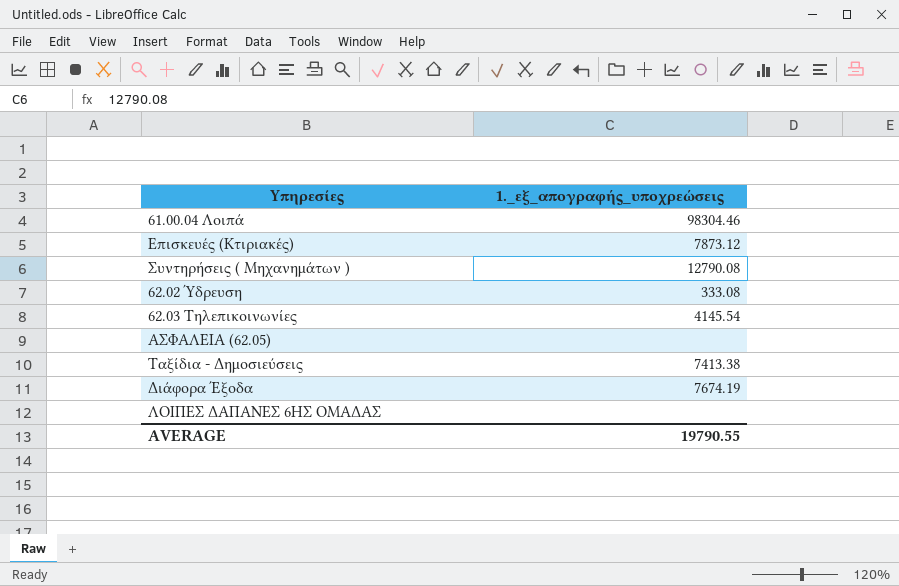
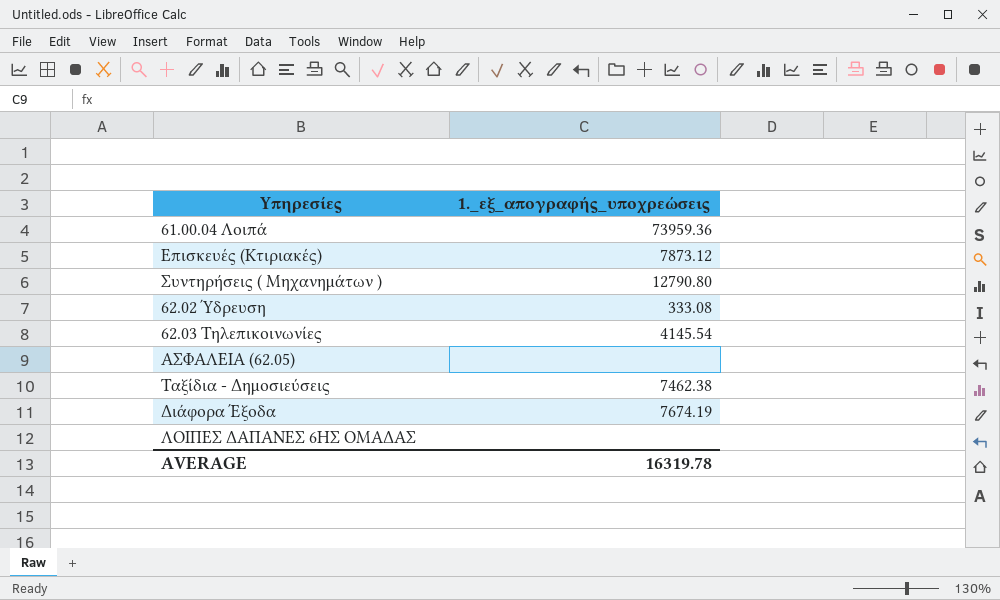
61.00.04 Λοιπά | 1._εξ_απογραφής_υποχρεώσεις: 98304.46 -> 73959.36
Συντηρήσεις ( Μηχανημάτων ) | 1._εξ_απογραφής_υποχρεώσεις: 12790.08 -> 12790.80
Ταξίδια - Δημοσιεύσεις | 1._εξ_απογραφής_υποχρεώσεις: 7413.38 -> 7462.38
AVERAGE | 1._εξ_απογραφής_υποχρεώσεις: 19790.55 -> 16319.78

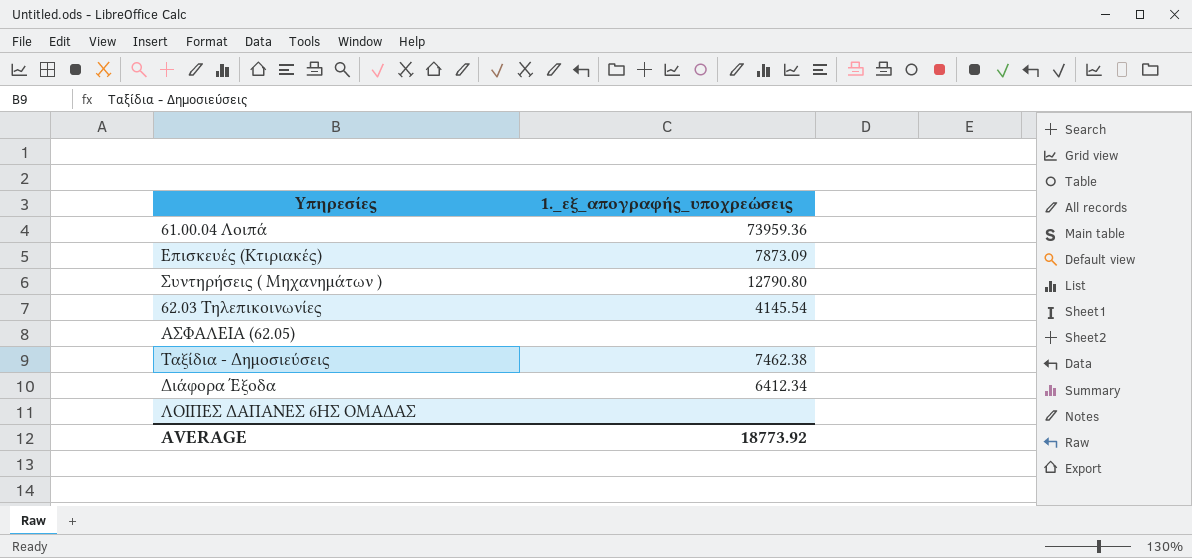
row 62.02 Ύδρευση: 333.08 -> none
Επισκευές (Κτιριακές) | 1._εξ_απογραφής_υποχρεώσεις: 7873.12 -> 7873.09
Διάφορα Έξοδα | 1._εξ_απογραφής_υποχρεώσεις: 7674.19 -> 6412.34
AVERAGE | 1._εξ_απογραφής_υποχρεώσεις: 16319.78 -> 18773.92

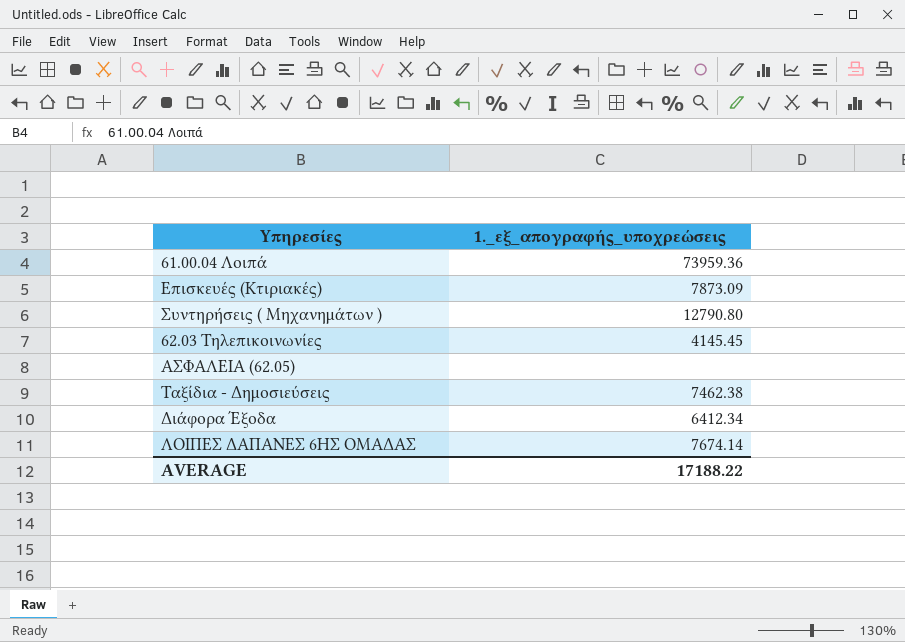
62.03 Τηλεπικοινωνίες | 1._εξ_απογραφής_υποχρεώσεις: 4145.54 -> 4145.45
ΛΟΙΠΕΣ ΔΑΠΑΝΕΣ 6ΗΣ ΟΜΑΔΑΣ | 1._εξ_απογραφής_υποχρεώσεις: none -> 7674.14
AVERAGE | 1._εξ_απογραφής_υποχρεώσεις: 18773.92 -> 17188.22

